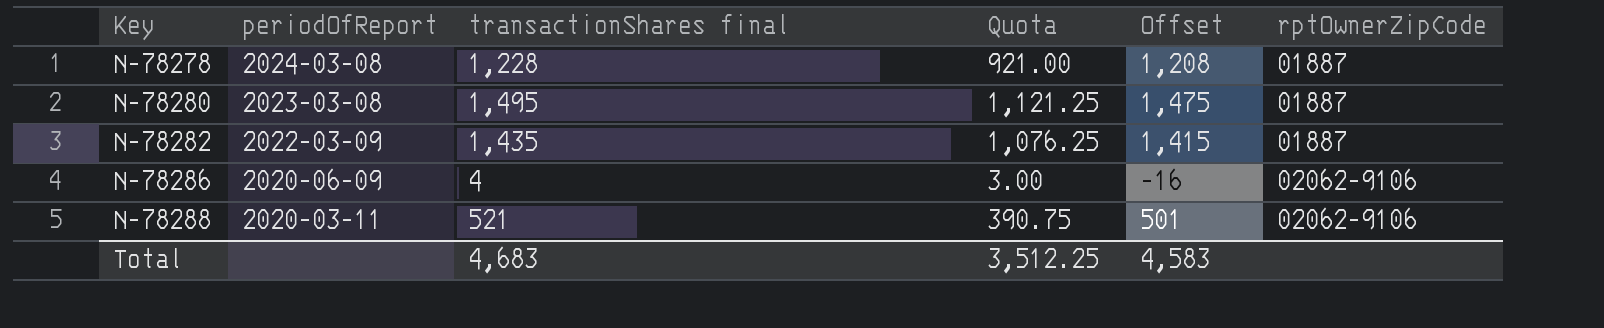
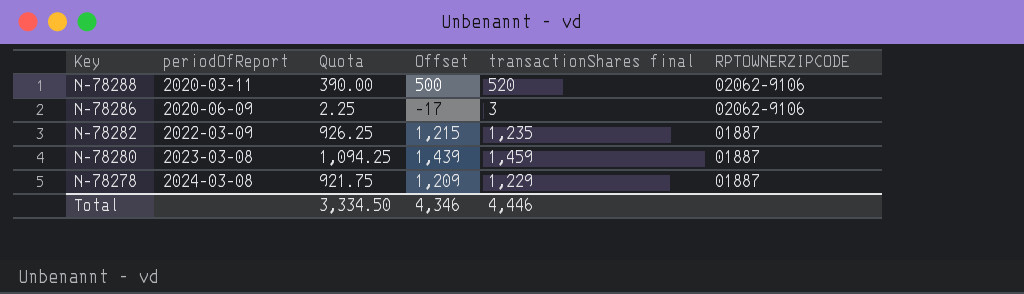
row order: Key ascending -> Key descending
column transactionShares final | position: 3 -> 5
column name: rptOwnerZipCode -> RPTOWNERZIPCODE
N-78288 | Quota: 390.75 -> 390.00
N-78288 | Offset: 501 -> 500
N-78288 | transactionShares final: 521 -> 520
N-78286 | Quota: 3.00 -> 2.25
N-78286 | Offset: -16 -> -17
N-78286 | transactionShares final: 4 -> 3
N-78282 | Quota: 1,076.25 -> 926.25
N-78282 | Offset: 1,415 -> 1,215
N-78282 | transactionShares final: 1,435 -> 1,235
N-78280 | Quota: 1,121.25 -> 1,094.25
N-78280 | Offset: 1,475 -> 1,439
N-78280 | transactionShares final: 1,495 -> 1,459
N-78278 | Quota: 921.00 -> 921.75
N-78278 | Offset: 1,208 -> 1,209
N-78278 | transactionShares final: 1,228 -> 1,229
Total | Quota: 3,512.25 -> 3,334.50
Total | Offset: 4,583 -> 4,346
Total | transactionShares final: 4,683 -> 4,446

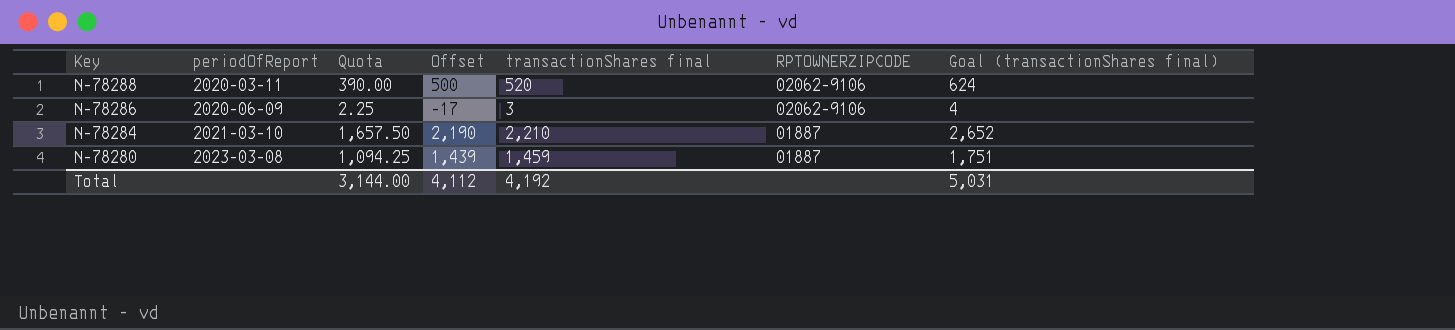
column Goal (transactionShares final) | formula: none -> [transactionShares final] * 1.2
row N-78282: 2022-03-09 | 926.25 | 1,215 | 1,235 | 01887 -> none
row N-78278: 2024-03-08 | 921.75 | 1,209 | 1,229 | 01887 -> none
row N-78284: none -> 2021-03-10 | 1,657.50 | 2,190 | 2,210 | 01887 | 2,652
Total | Quota: 3,334.50 -> 3,144.00
Total | Offset: 4,346 -> 4,112
Total | transactionShares final: 4,446 -> 4,192

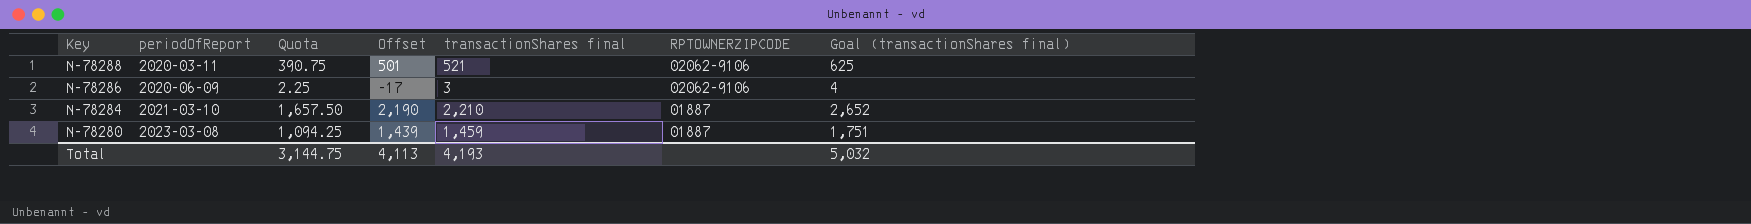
N-78288 | Quota: 390.00 -> 390.75
N-78288 | Offset: 500 -> 501
N-78288 | transactionShares final: 520 -> 521
N-78288 | Goal (transactionShares final): 624 -> 625
Total | Quota: 3,144.00 -> 3,144.75
Total | Offset: 4,112 -> 4,113
Total | transactionShares final: 4,192 -> 4,193
Total | Goal (transactionShares final): 5,031 -> 5,032

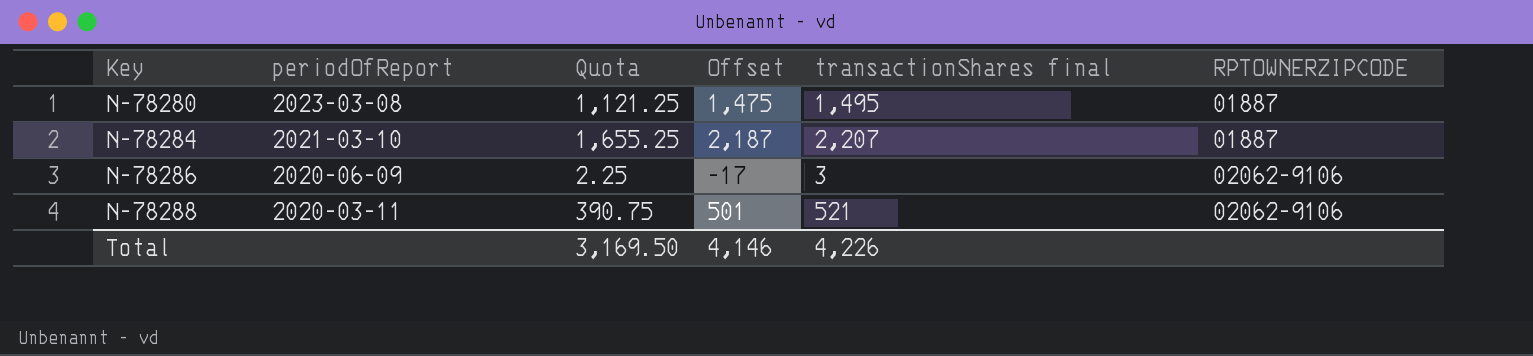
row order: Key descending -> Key ascending
column Goal (transactionShares final) | formula: [transactionShares final] * 1.2 -> none
N-78280 | Quota: 1,094.25 -> 1,121.25
N-78280 | Offset: 1,439 -> 1,475
N-78280 | transactionShares final: 1,459 -> 1,495
N-78284 | Quota: 1,657.50 -> 1,655.25
N-78284 | Offset: 2,190 -> 2,187
N-78284 | transactionShares final: 2,210 -> 2,207
Total | Quota: 3,144.75 -> 3,169.50
Total | Offset: 4,113 -> 4,146
Total | transactionShares final: 4,193 -> 4,226

